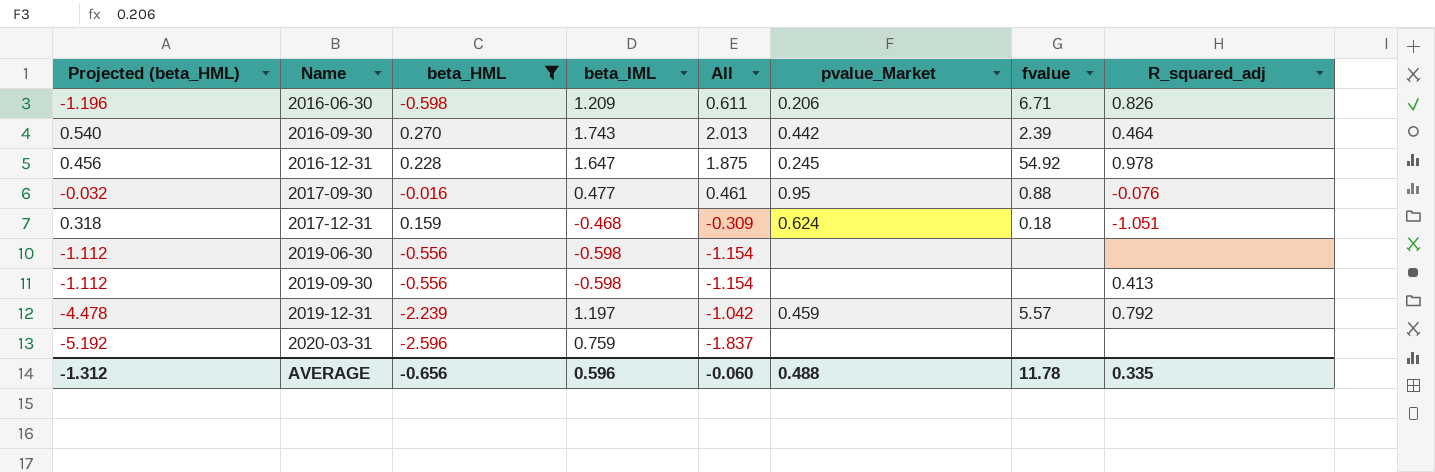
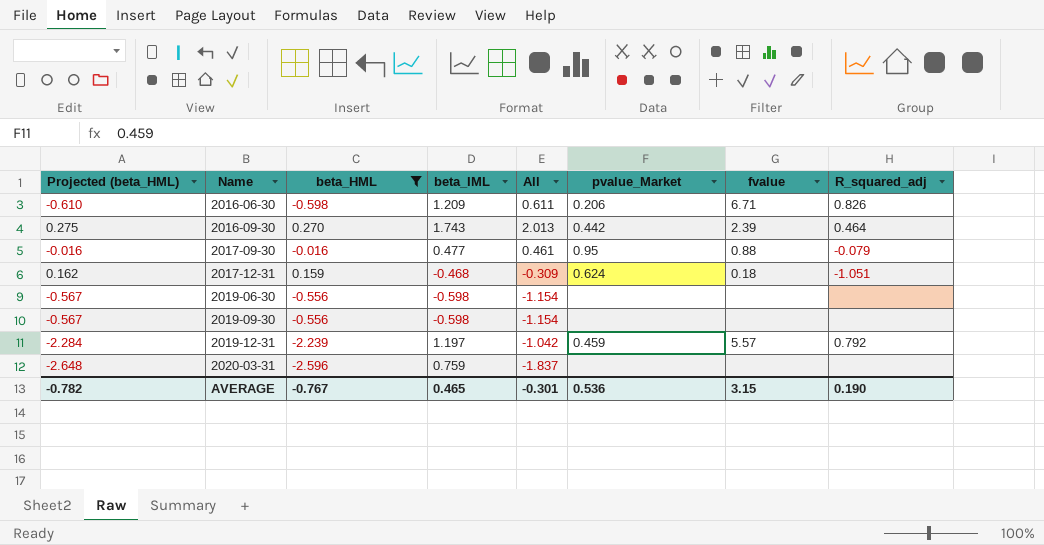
column Projected (beta_HML) | formula: [beta_HML] * 2 -> [beta_HML] * 1.02
row 2016-12-31: 0.456 | 0.228 | 1.647 | 1.875 | 0.245 | 54.92 | 0.978 -> none
2017-09-30 | R_squared_adj: -0.076 -> -0.079
2019-09-30 | R_squared_adj: 0.413 -> none
AVERAGE | Projected (beta_HML): -1.312 -> -0.782
AVERAGE | beta_HML: -0.656 -> -0.767
AVERAGE | beta_IML: 0.596 -> 0.465
AVERAGE | All: -0.060 -> -0.301
AVERAGE | pvalue_Market: 0.488 -> 0.536
AVERAGE | fvalue: 11.78 -> 3.15
AVERAGE | R_squared_adj: 0.335 -> 0.190

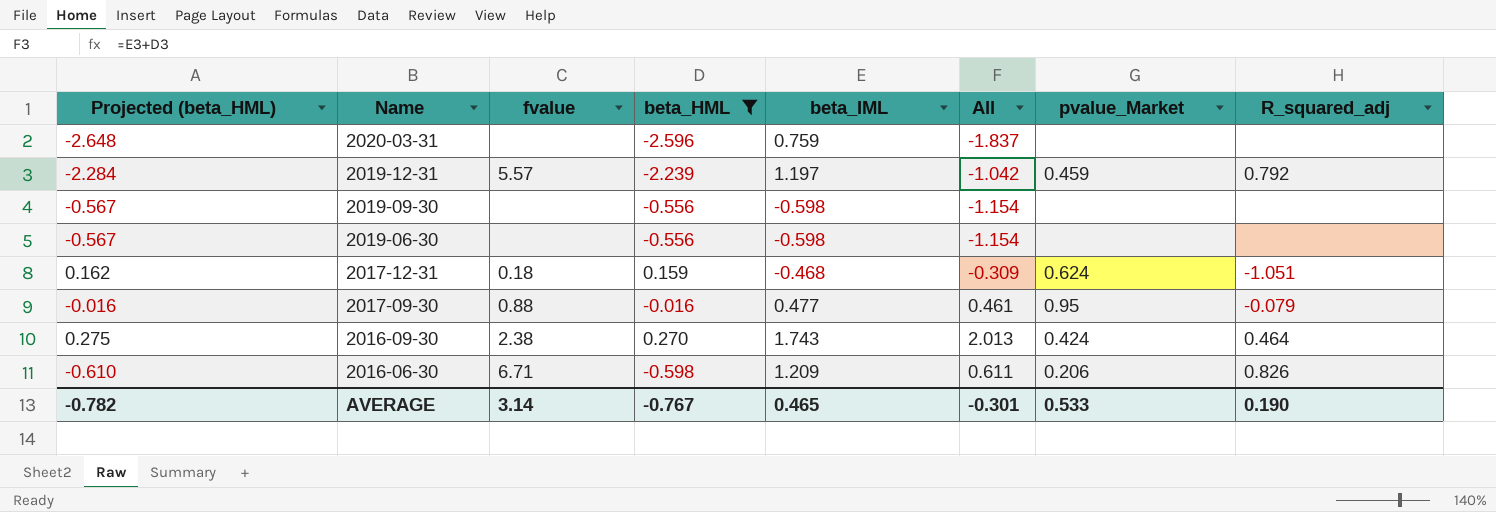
row order: Name ascending -> Name descending
column fvalue | position: 7 -> 3
2016-09-30 | fvalue: 2.39 -> 2.38
2016-09-30 | pvalue_Market: 0.442 -> 0.424
AVERAGE | fvalue: 3.15 -> 3.14
AVERAGE | pvalue_Market: 0.536 -> 0.533

